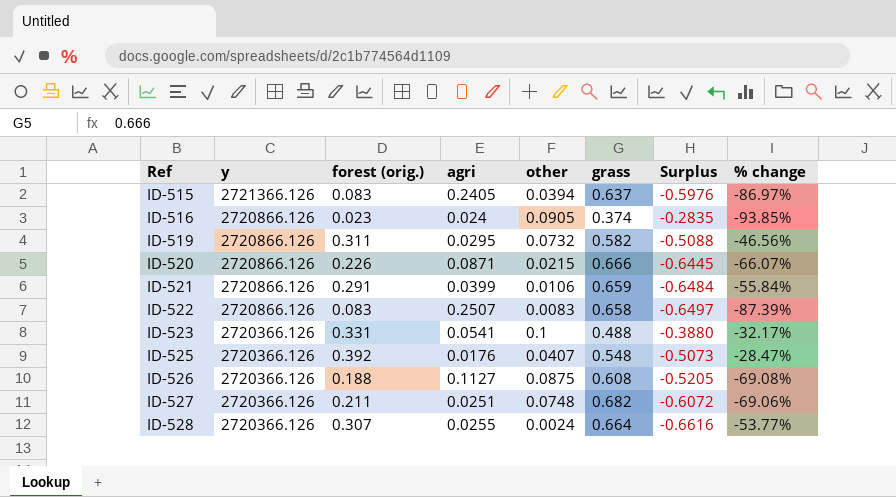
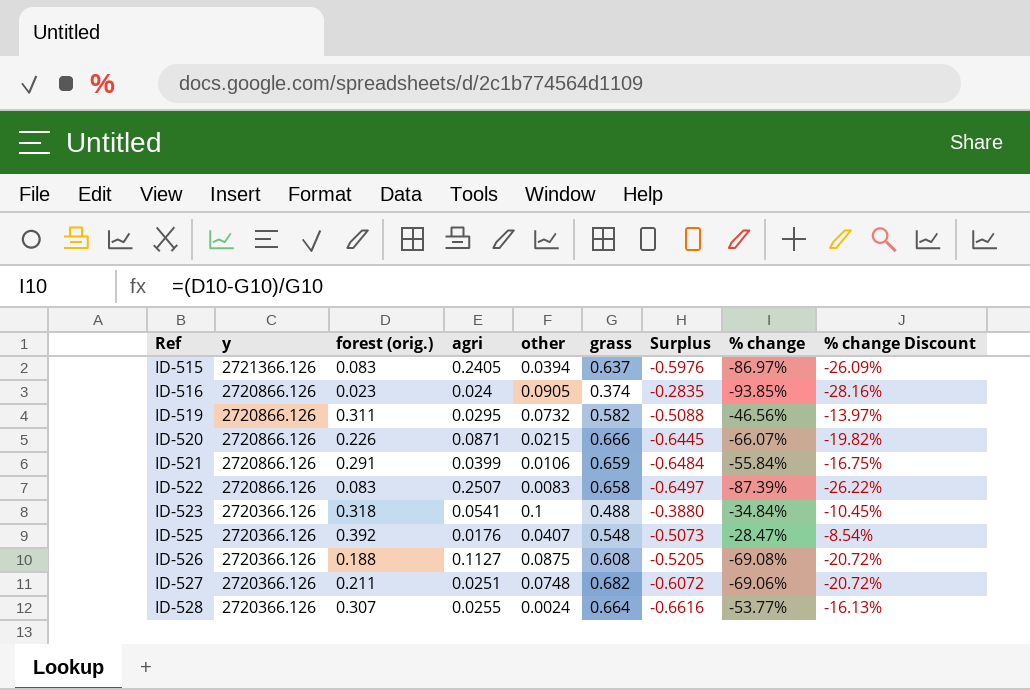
column % change Discount | formula: none -> [% change] * 0.3
ID-523 | forest (orig.): 0.331 -> 0.318
ID-523 | % change: -32.17% -> -34.84%

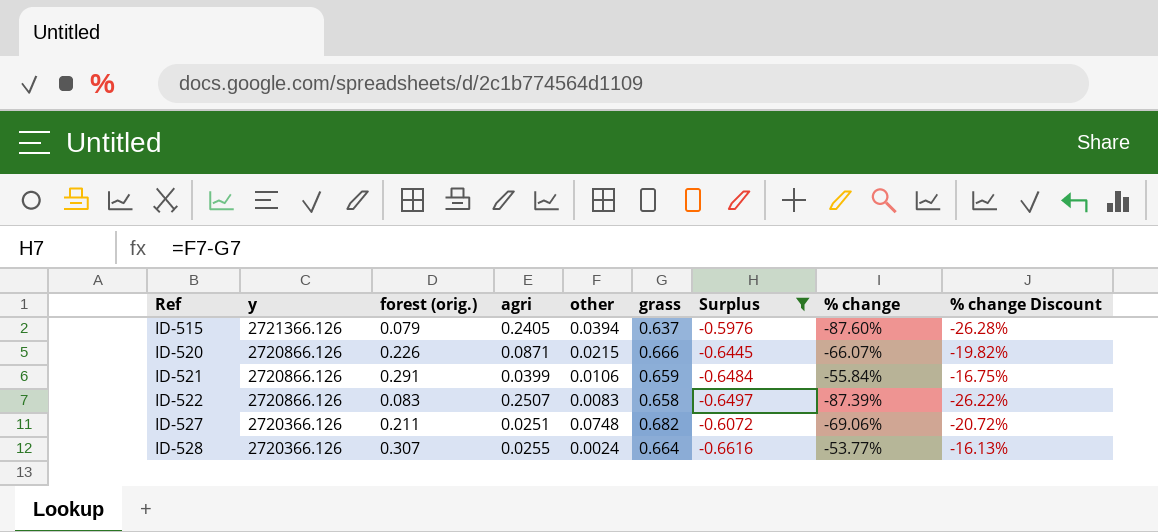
filter: none -> Surplus <= -0.5976
ID-515 | forest (orig.): 0.083 -> 0.079
ID-515 | % change: -86.97% -> -87.60%
ID-515 | % change Discount: -26.09% -> -26.28%

